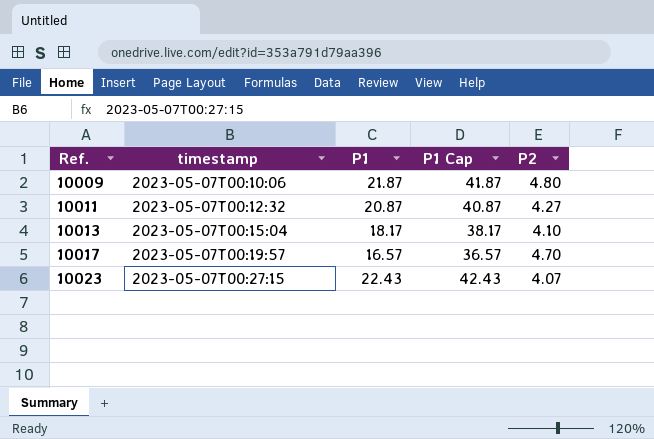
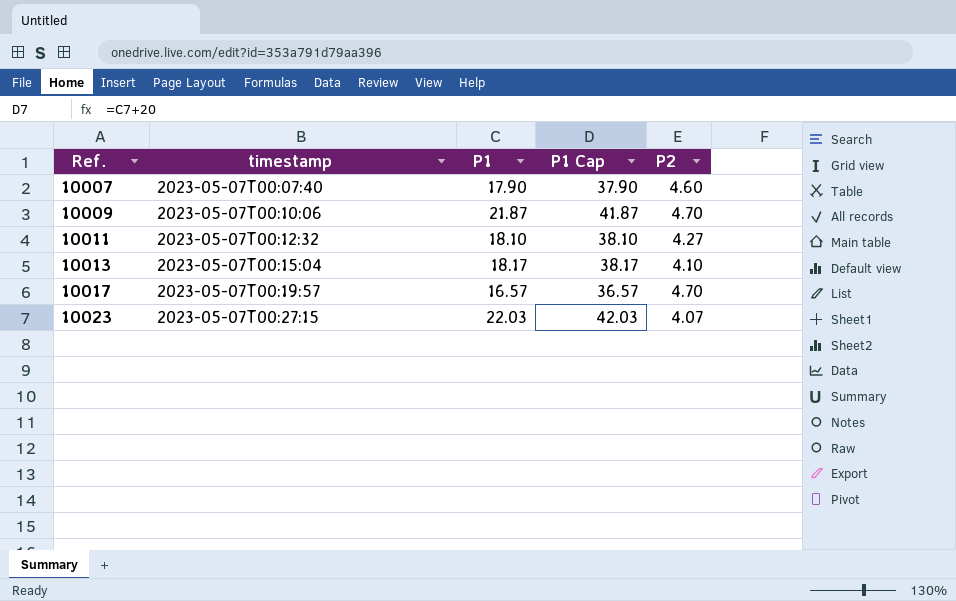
row 10007: none -> 2023-05-07T00:07:40 | 17.90 | 37.90 | 4.60
10009 | P2: 4.80 -> 4.70
10011 | P1: 20.87 -> 18.10
10011 | P1 Cap: 40.87 -> 38.10
10023 | P1: 22.43 -> 22.03
10023 | P1 Cap: 42.43 -> 42.03

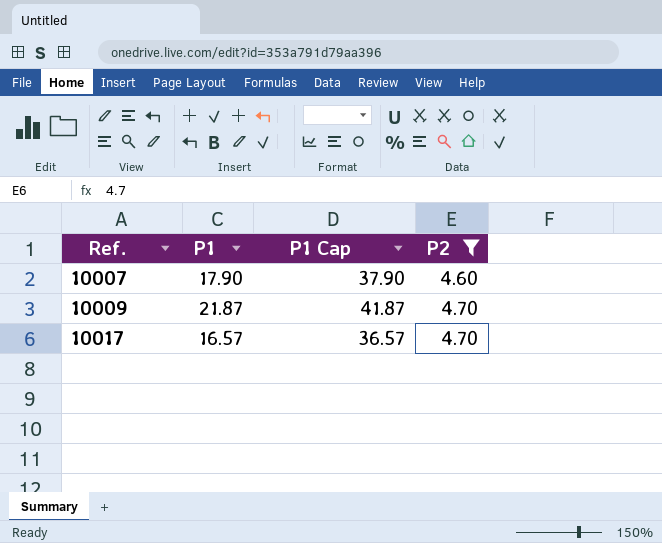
filter: none -> P2 >= 4.60
column timestamp | position: 2 -> none

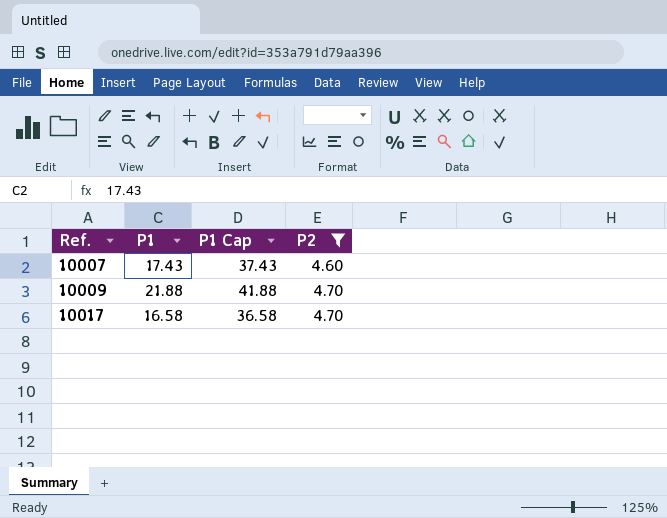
10007 | P1: 17.90 -> 17.43
10007 | P1 Cap: 37.90 -> 37.43
10009 | P1: 21.87 -> 21.88
10009 | P1 Cap: 41.87 -> 41.88
10017 | P1: 16.57 -> 16.58
10017 | P1 Cap: 36.57 -> 36.58

